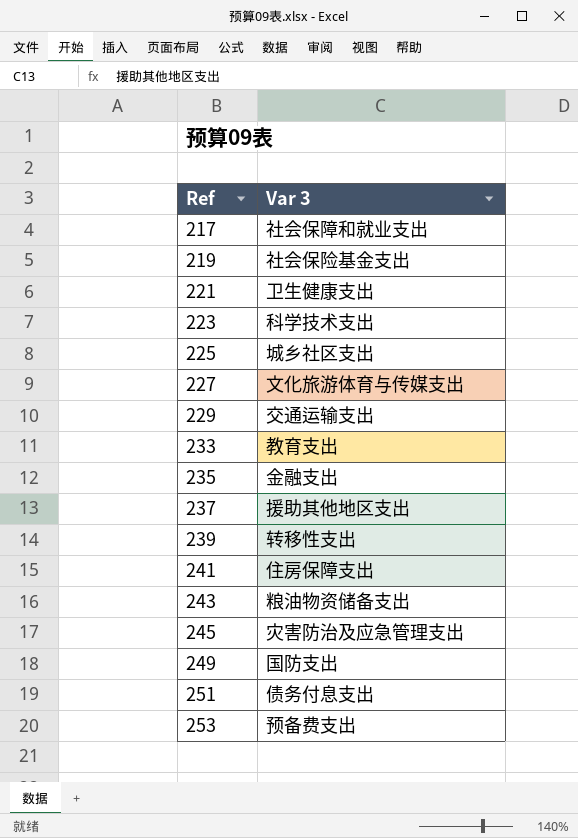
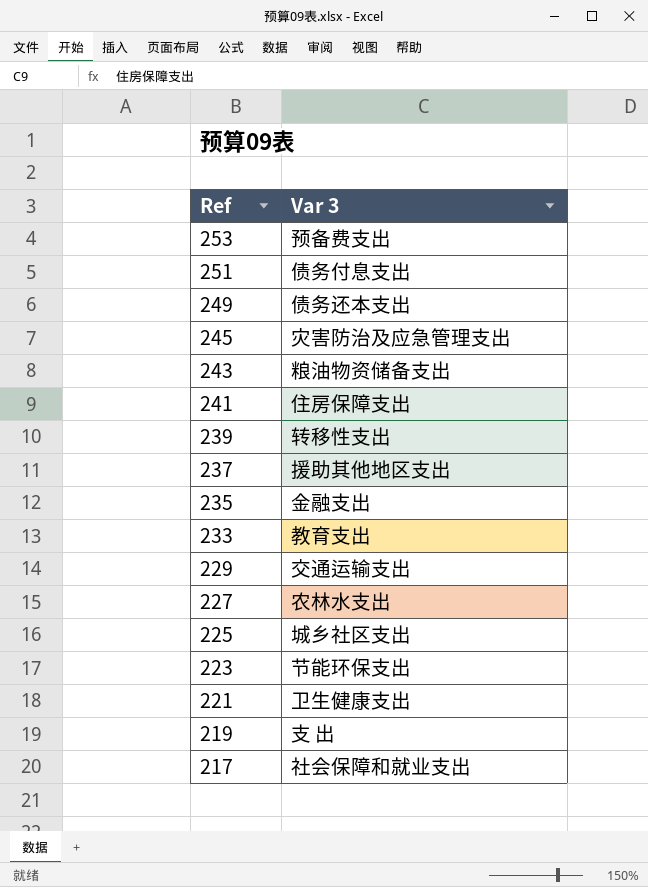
row order: Ref ascending -> Ref descending
249 | Var 3: 国防支出 -> 债务还本支出
227 | Var 3: 文化旅游体育与传媒支出 -> 农林水支出
223 | Var 3: 科学技术支出 -> 节能环保支出
219 | Var 3: 社会保险基金支出 -> 支 出

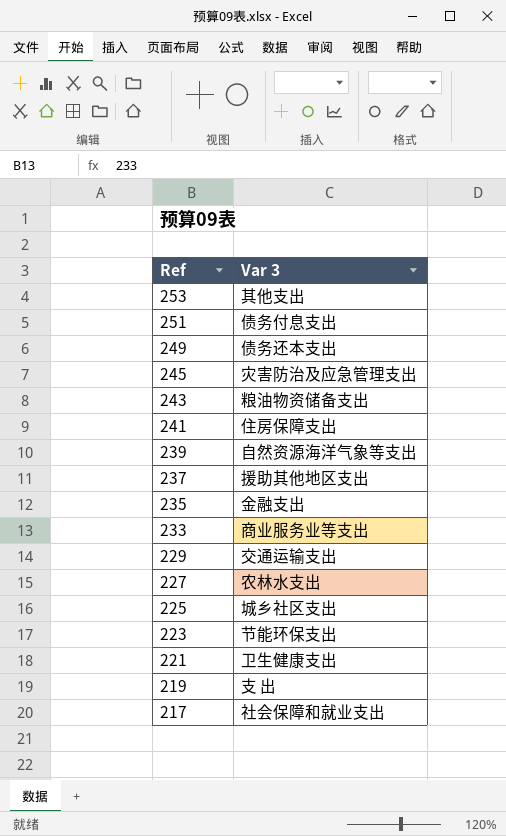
253 | Var 3: 预备费支出 -> 其他支出
239 | Var 3: 转移性支出 -> 自然资源海洋气象等支出
233 | Var 3: 教育支出 -> 商业服务业等支出

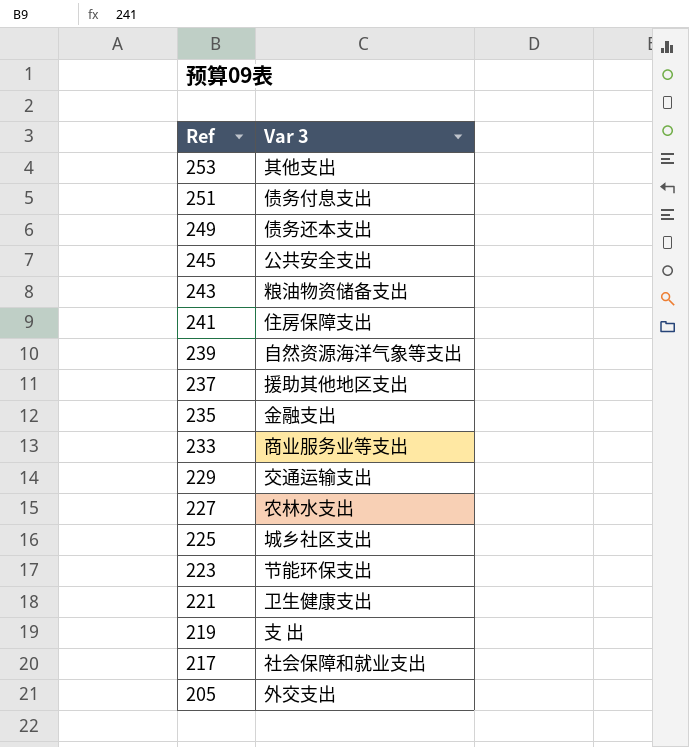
245 | Var 3: 灾害防治及应急管理支出 -> 公共安全支出
row 205: none -> 外交支出

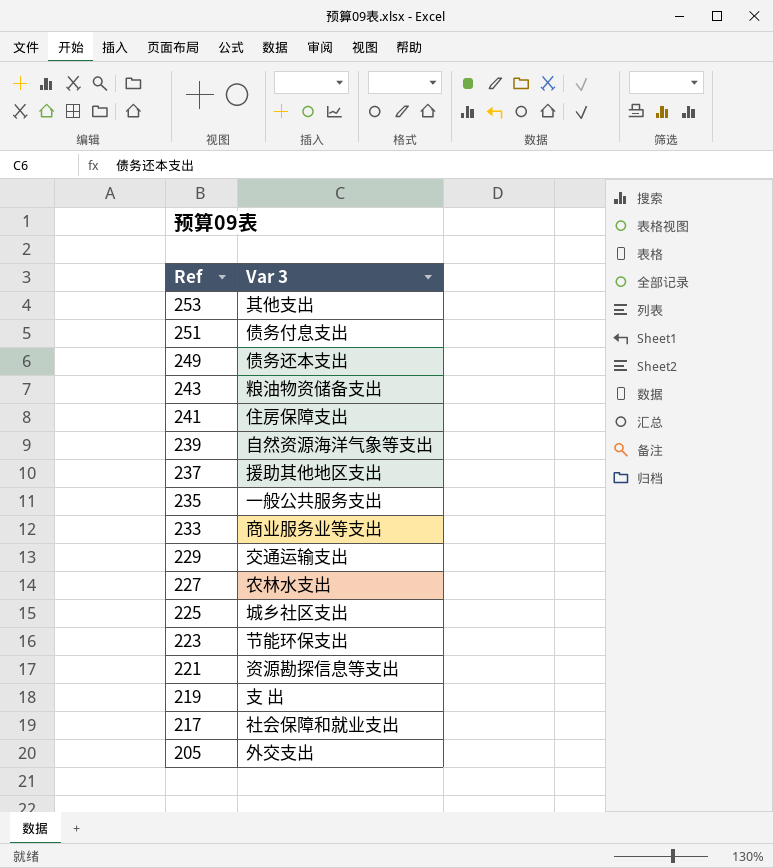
row 245: 公共安全支出 -> none
235 | Var 3: 金融支出 -> 一般公共服务支出
221 | Var 3: 卫生健康支出 -> 资源勘探信息等支出

